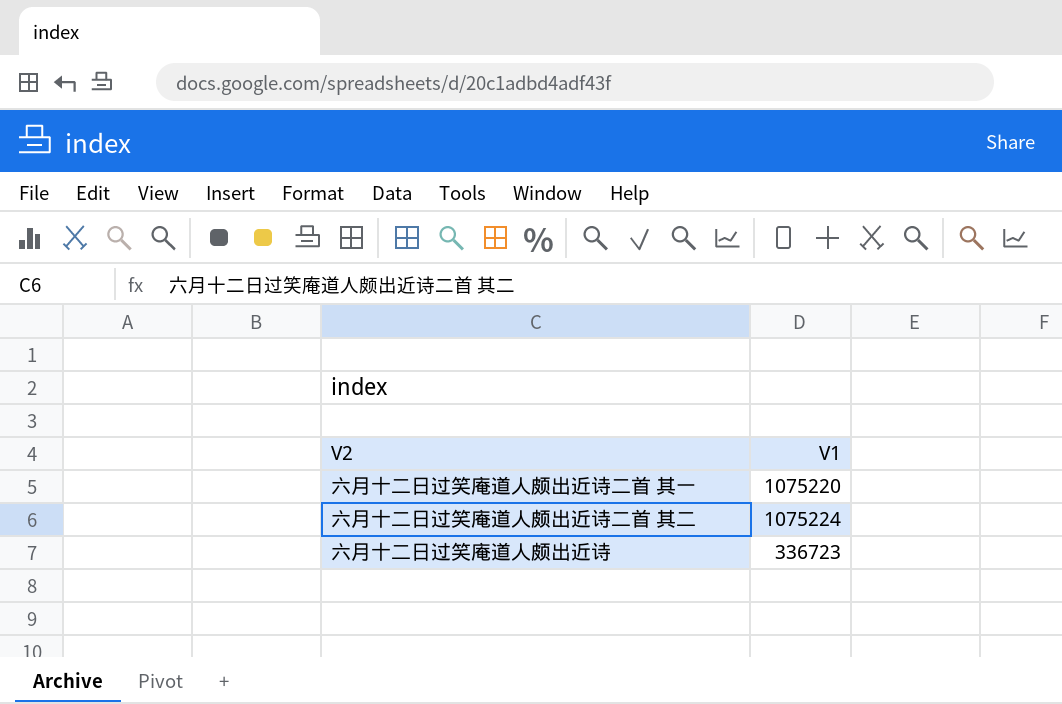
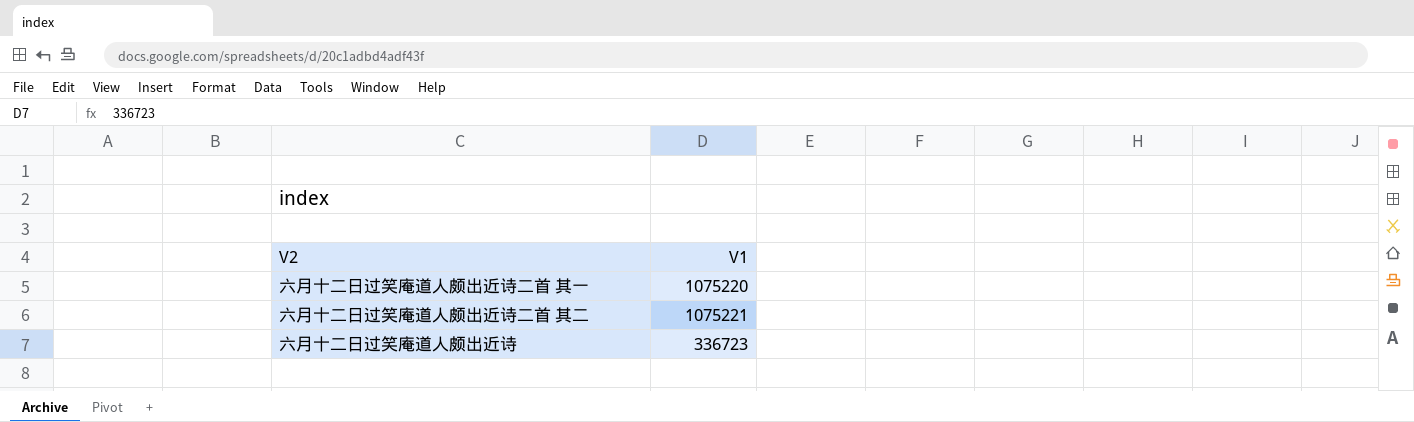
六月十二日过笑庵道人颇出近诗二首 其二 | V1: 1075224 -> 1075221

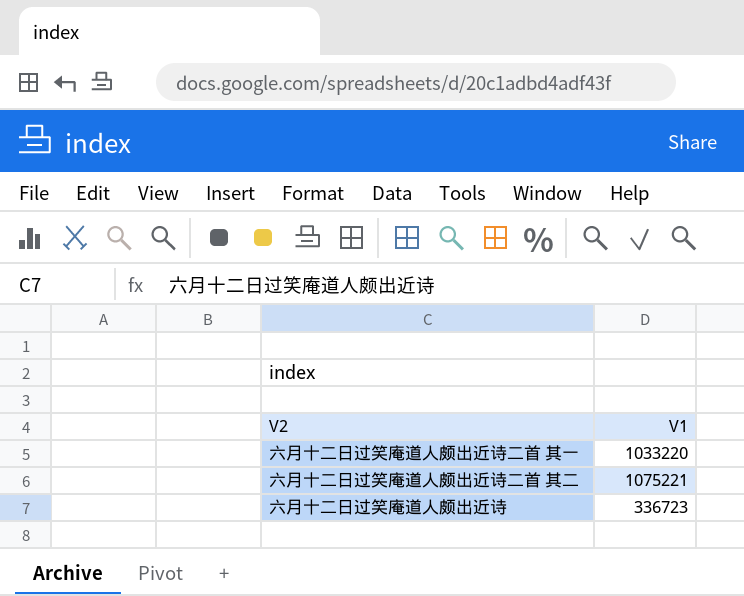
六月十二日过笑庵道人颇出近诗二首 其一 | V1: 1075220 -> 1033220

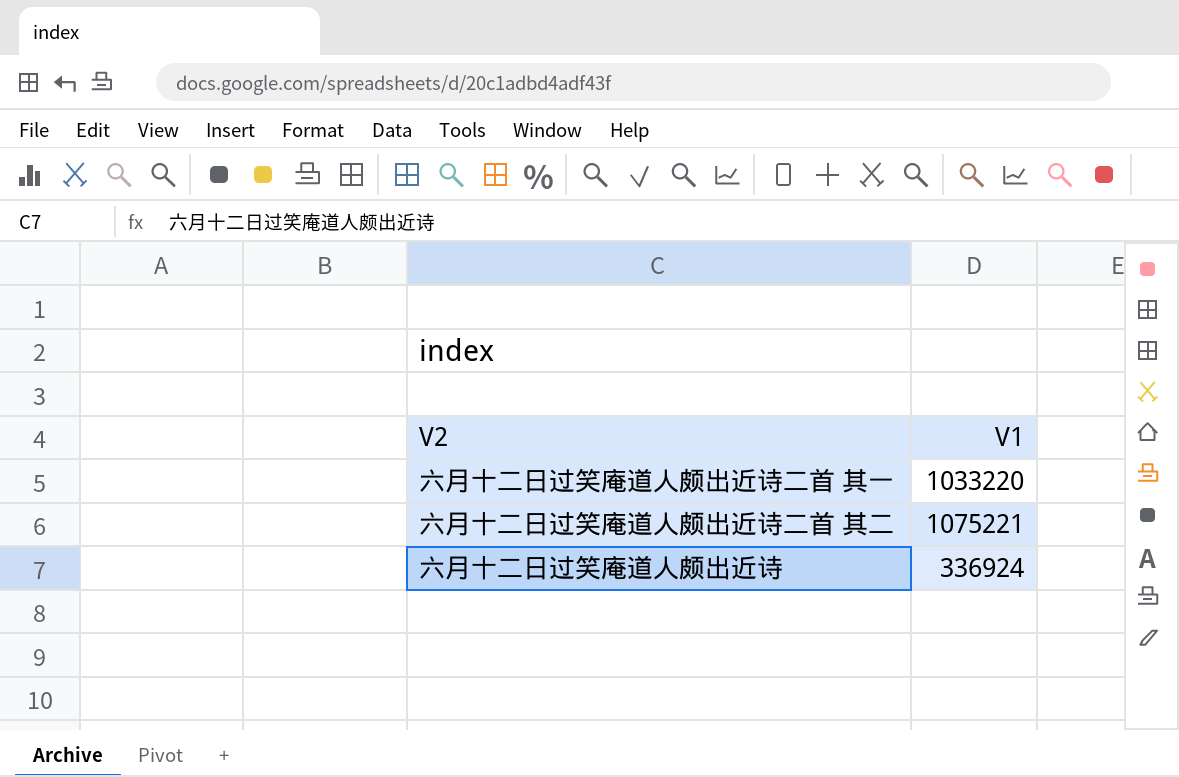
六月十二日过笑庵道人颇出近诗 | V1: 336723 -> 336924

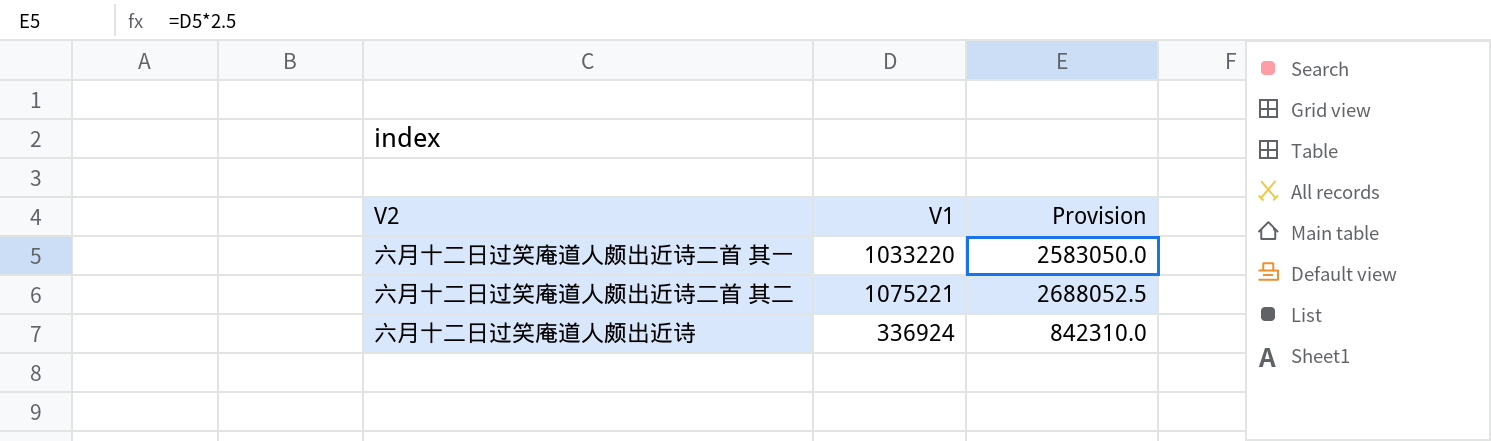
column Provision | formula: none -> [V1] * 2.5

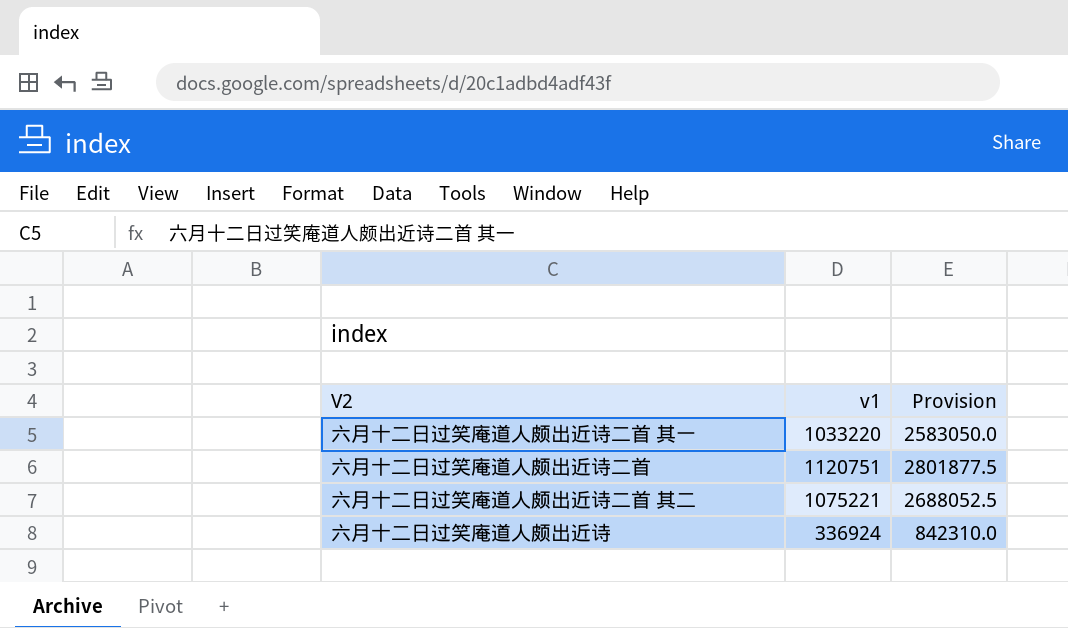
column name: V1 -> v1
row 六月十二日过笑庵道人颇出近诗二首: none -> 1120751 | 2801877.5

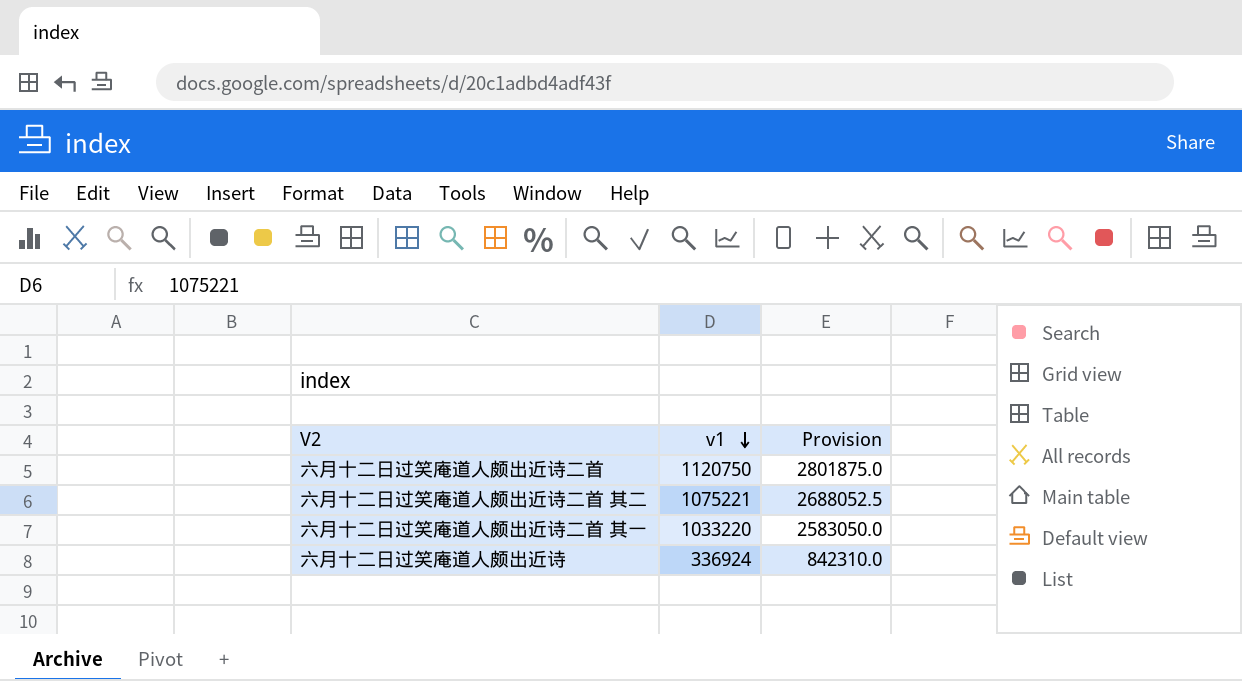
row order: none -> v1 descending
六月十二日过笑庵道人颇出近诗二首 | v1: 1120751 -> 1120750
六月十二日过笑庵道人颇出近诗二首 | Provision: 2801877.5 -> 2801875.0

